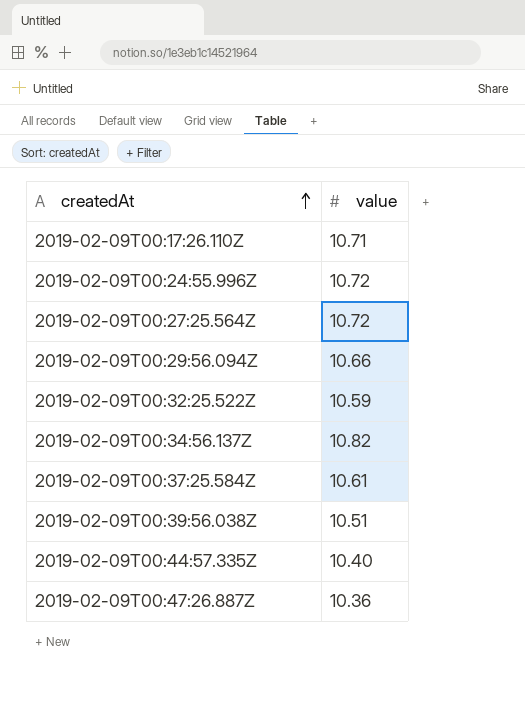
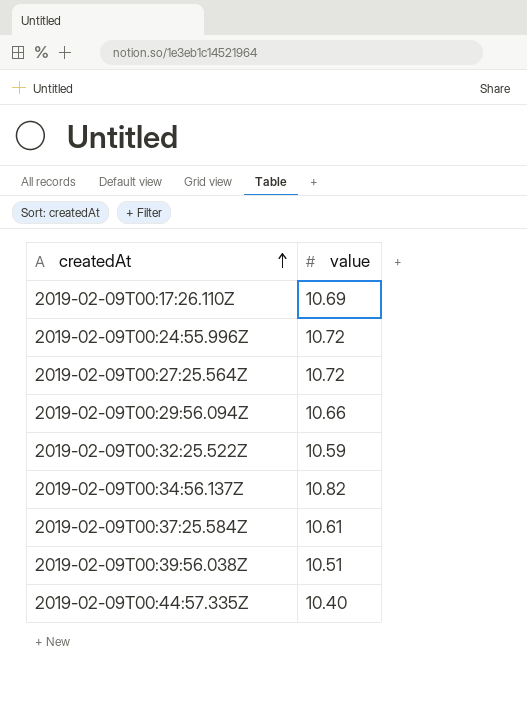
row 2019-02-09T00:47:26.887Z: 10.36 -> none
2019-02-09T00:17:26.110Z | value: 10.71 -> 10.69

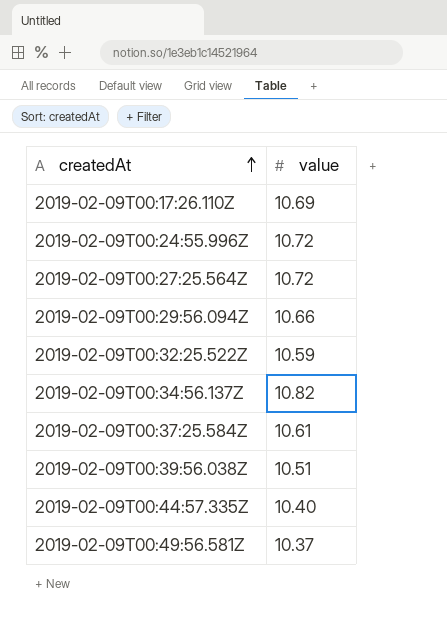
row 2019-02-09T00:49:56.581Z: none -> 10.37

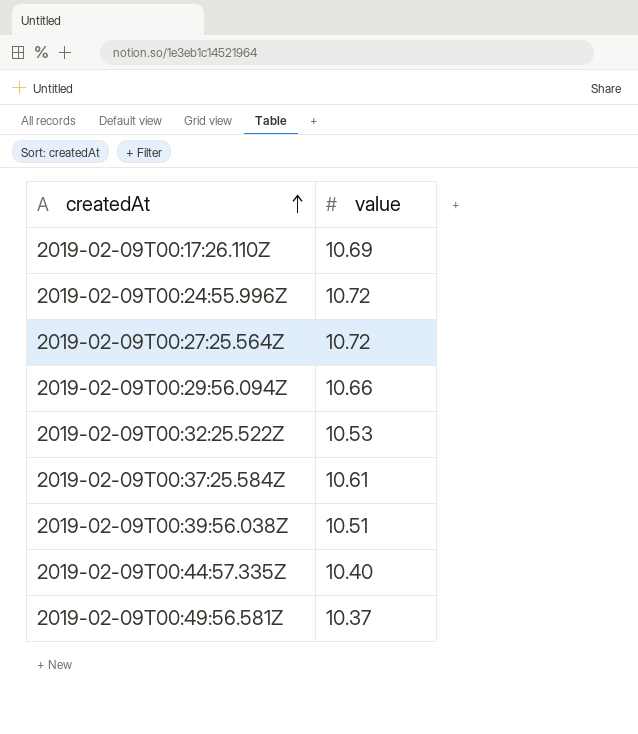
row 2019-02-09T00:34:56.137Z: 10.82 -> none
2019-02-09T00:32:25.522Z | value: 10.59 -> 10.53

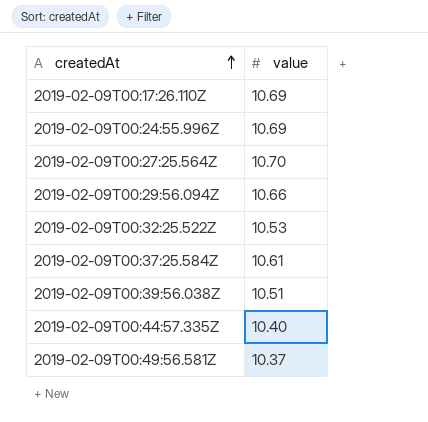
2019-02-09T00:24:55.996Z | value: 10.72 -> 10.69
2019-02-09T00:27:25.564Z | value: 10.72 -> 10.70

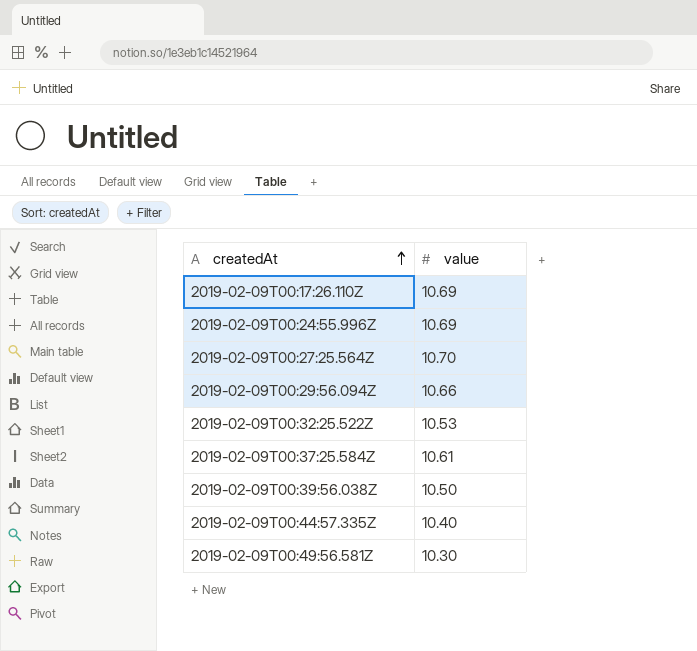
2019-02-09T00:39:56.038Z | value: 10.51 -> 10.50
2019-02-09T00:49:56.581Z | value: 10.37 -> 10.30

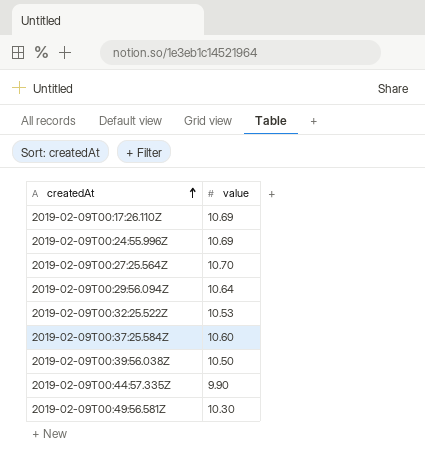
2019-02-09T00:29:56.094Z | value: 10.66 -> 10.64
2019-02-09T00:37:25.584Z | value: 10.61 -> 10.60
2019-02-09T00:44:57.335Z | value: 10.40 -> 9.90

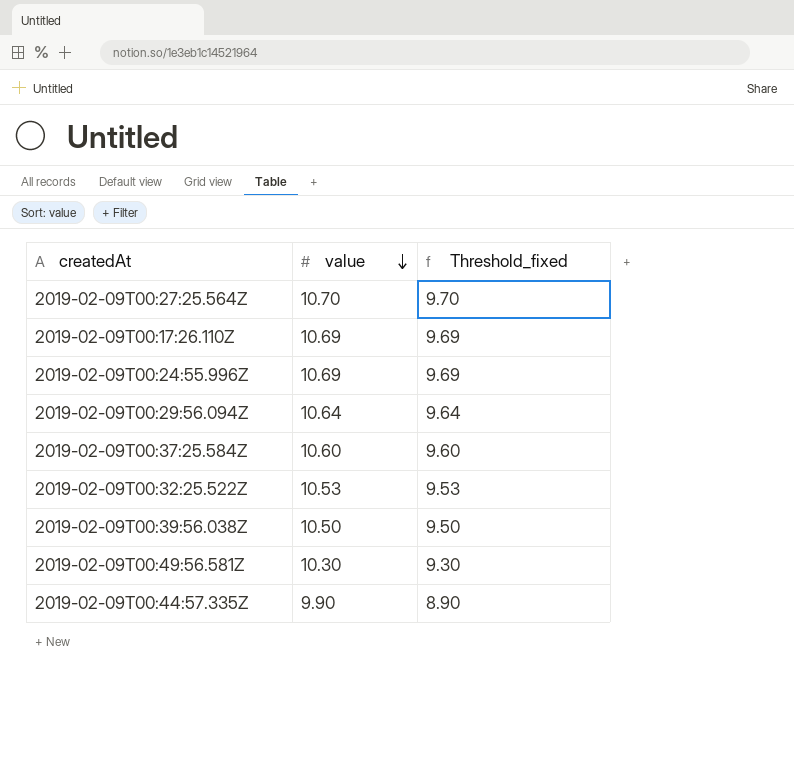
row order: createdAt ascending -> value descending
column Threshold_fixed | formula: none -> [value] - 1

